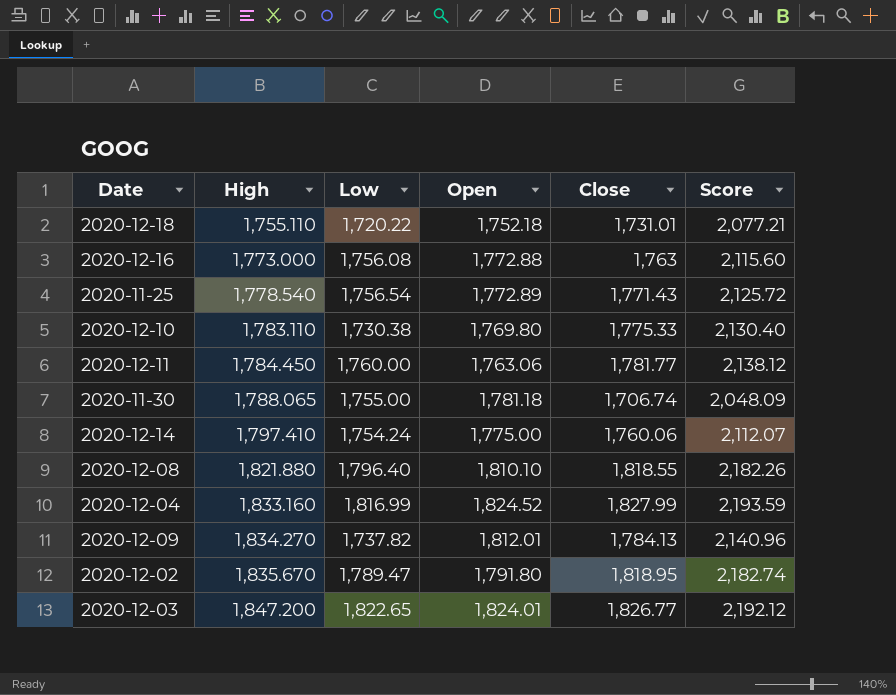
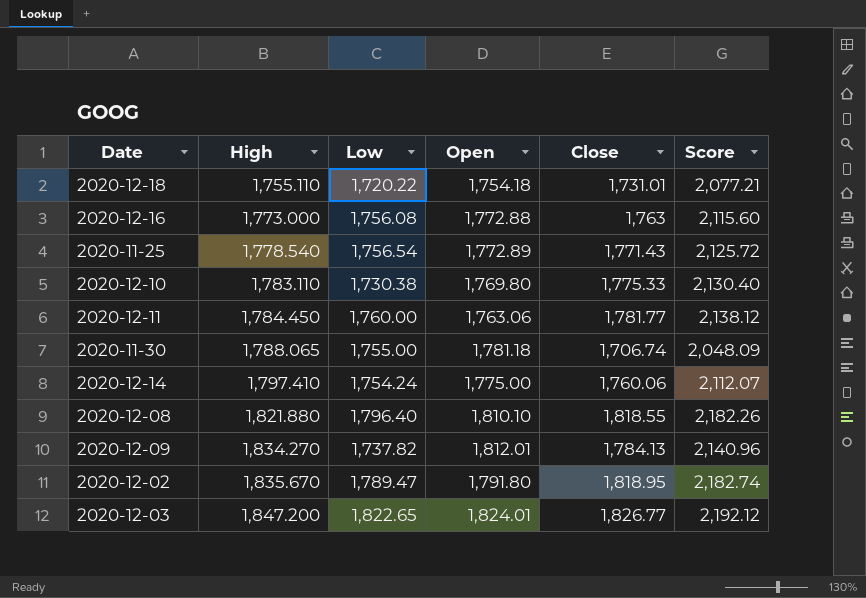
row 2020-12-04: 1,833.160 | 1,816.99 | 1,824.52 | 1,827.99 | 2,193.59 -> none
2020-12-18 | Open: 1,752.18 -> 1,754.18

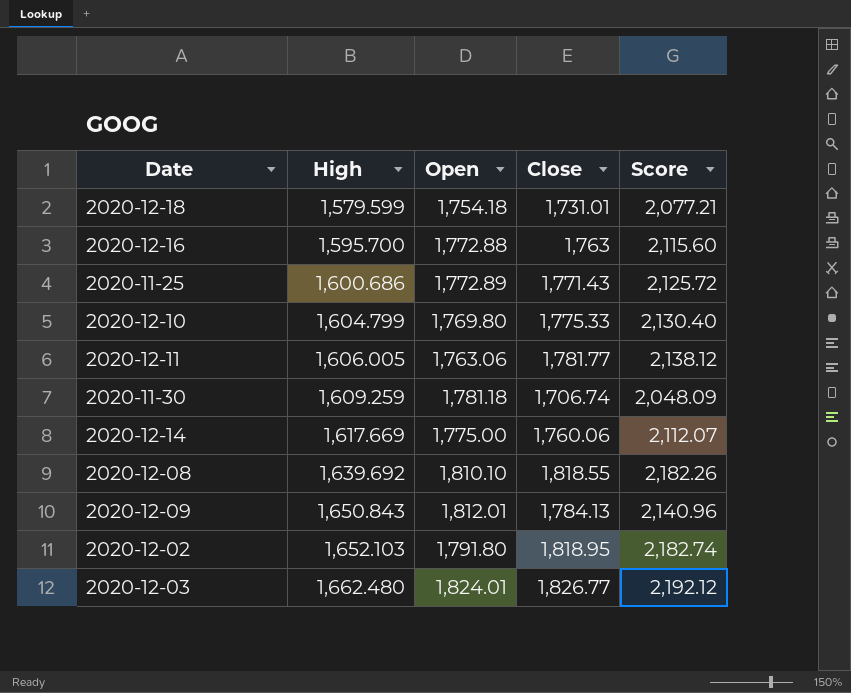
column Low | position: 3 -> none
2020-12-18 | High: 1,755.110 -> 1,579.599
2020-12-16 | High: 1,773.000 -> 1,595.700
2020-11-25 | High: 1,778.540 -> 1,600.686
2020-12-10 | High: 1,783.110 -> 1,604.799
2020-12-11 | High: 1,784.450 -> 1,606.005
2020-11-30 | High: 1,788.065 -> 1,609.259
2020-12-14 | High: 1,797.410 -> 1,617.669
2020-12-08 | High: 1,821.880 -> 1,639.692
2020-12-09 | High: 1,834.270 -> 1,650.843
2020-12-02 | High: 1,835.670 -> 1,652.103
2020-12-03 | High: 1,847.200 -> 1,662.480

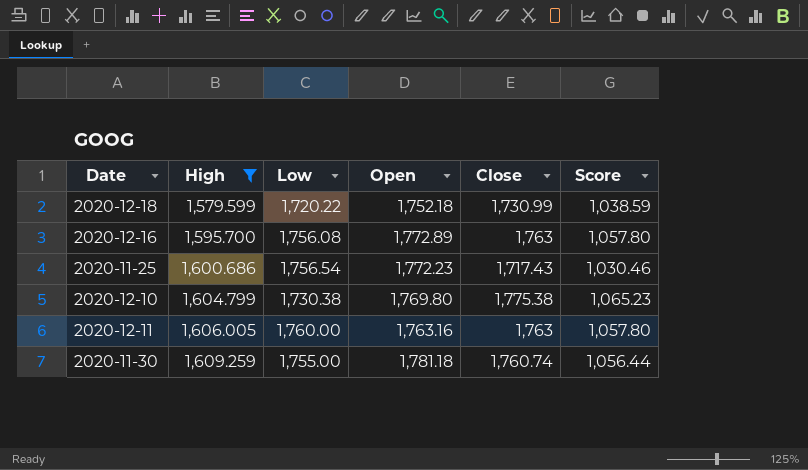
filter: none -> High <= 1,609.259
column Low | position: none -> 3
column Score | formula: [Close] * 1.2 -> [Close] * 0.6
2020-12-18 | Open: 1,754.18 -> 1,752.18
2020-12-18 | Close: 1,731.01 -> 1,730.99
2020-12-16 | Open: 1,772.88 -> 1,772.89
2020-11-25 | Open: 1,772.89 -> 1,772.23
2020-11-25 | Close: 1,771.43 -> 1,717.43
2020-12-10 | Close: 1,775.33 -> 1,775.38
2020-12-11 | Open: 1,763.06 -> 1,763.16
2020-12-11 | Close: 1,781.77 -> 1,763
2020-11-30 | Close: 1,706.74 -> 1,760.74

